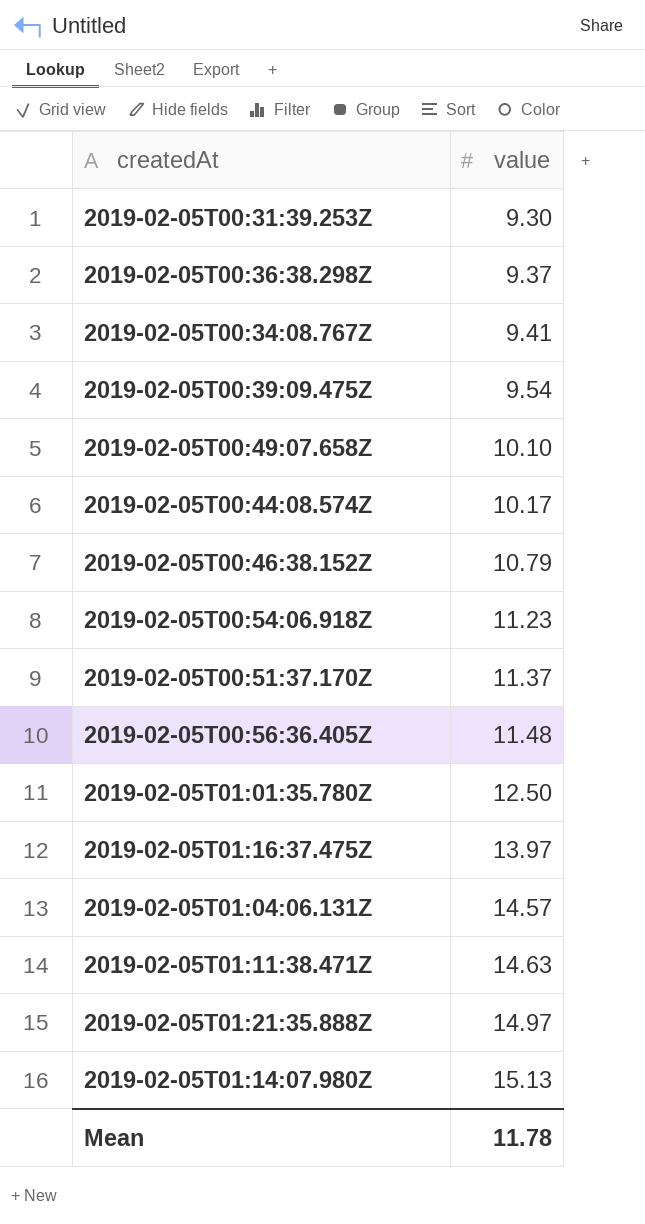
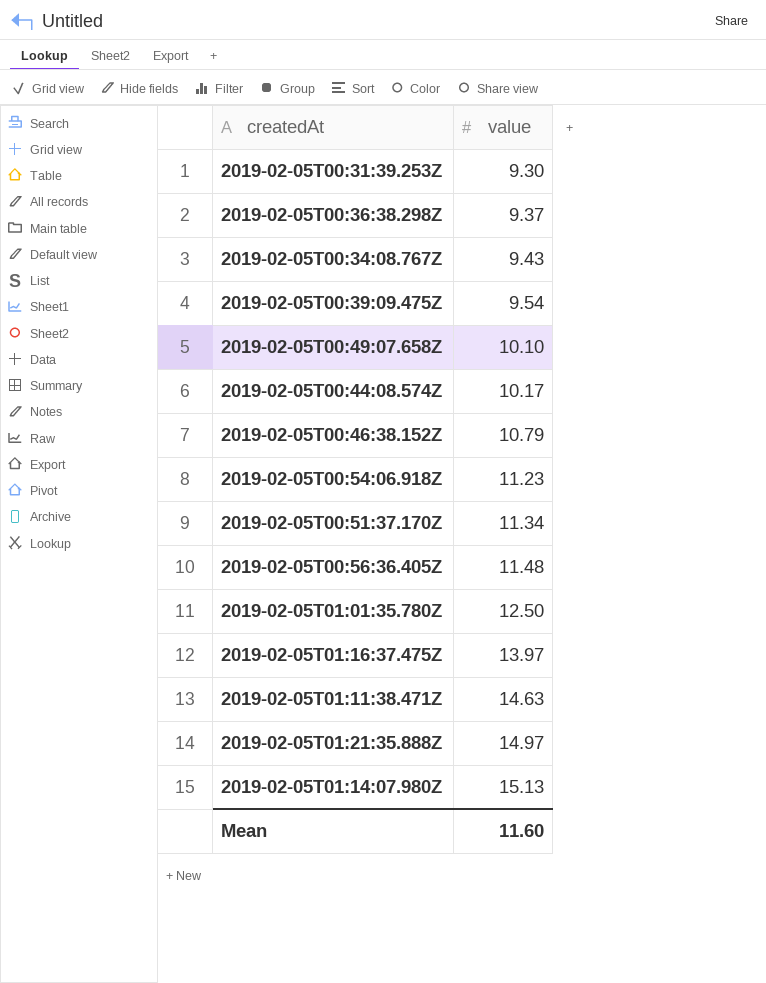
row 2019-02-05T01:04:06.131Z: 14.57 -> none
2019-02-05T00:34:08.767Z | value: 9.41 -> 9.43
2019-02-05T00:51:37.170Z | value: 11.37 -> 11.34
Mean | value: 11.78 -> 11.60

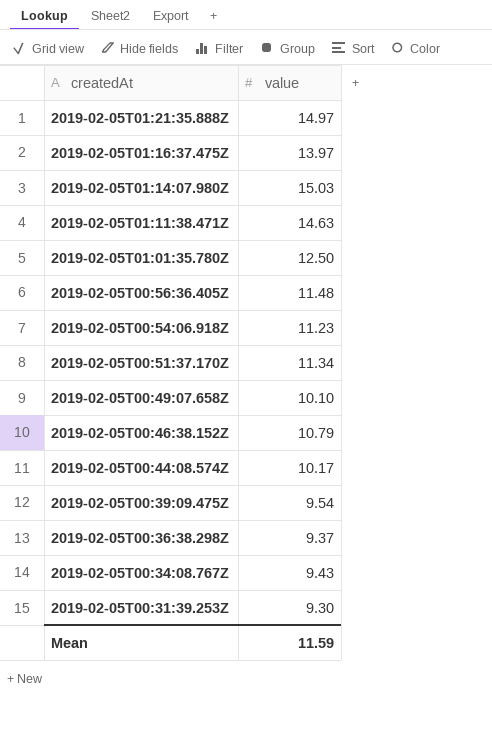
row order: value ascending -> createdAt descending
2019-02-05T01:14:07.980Z | value: 15.13 -> 15.03
Mean | value: 11.60 -> 11.59

